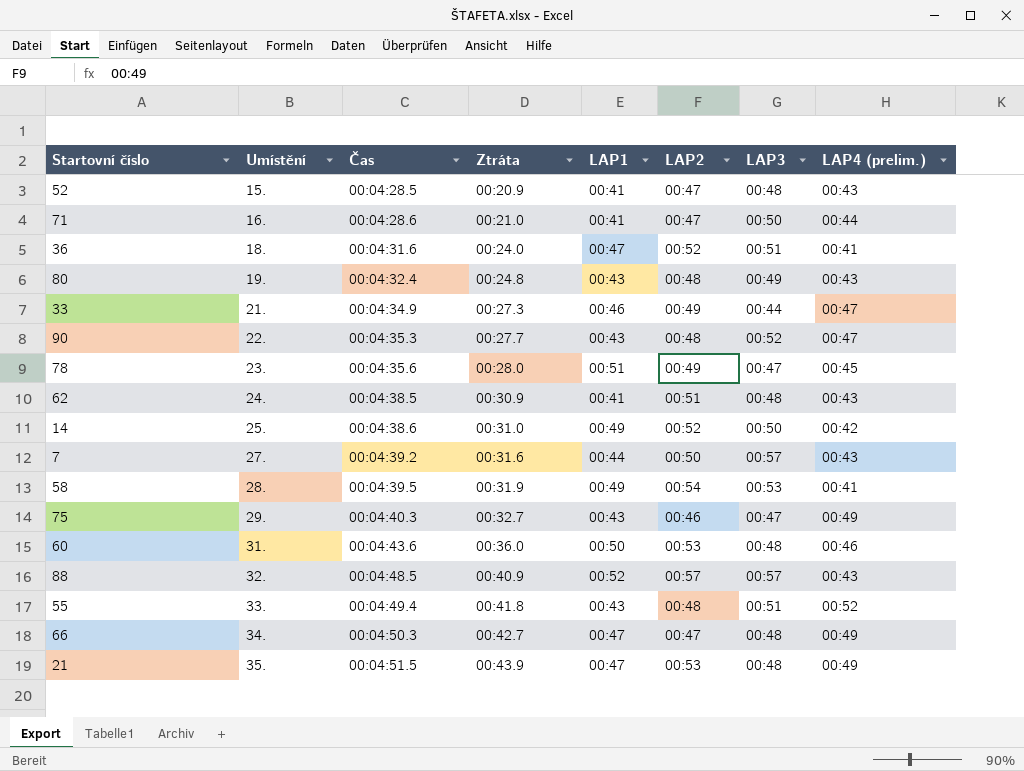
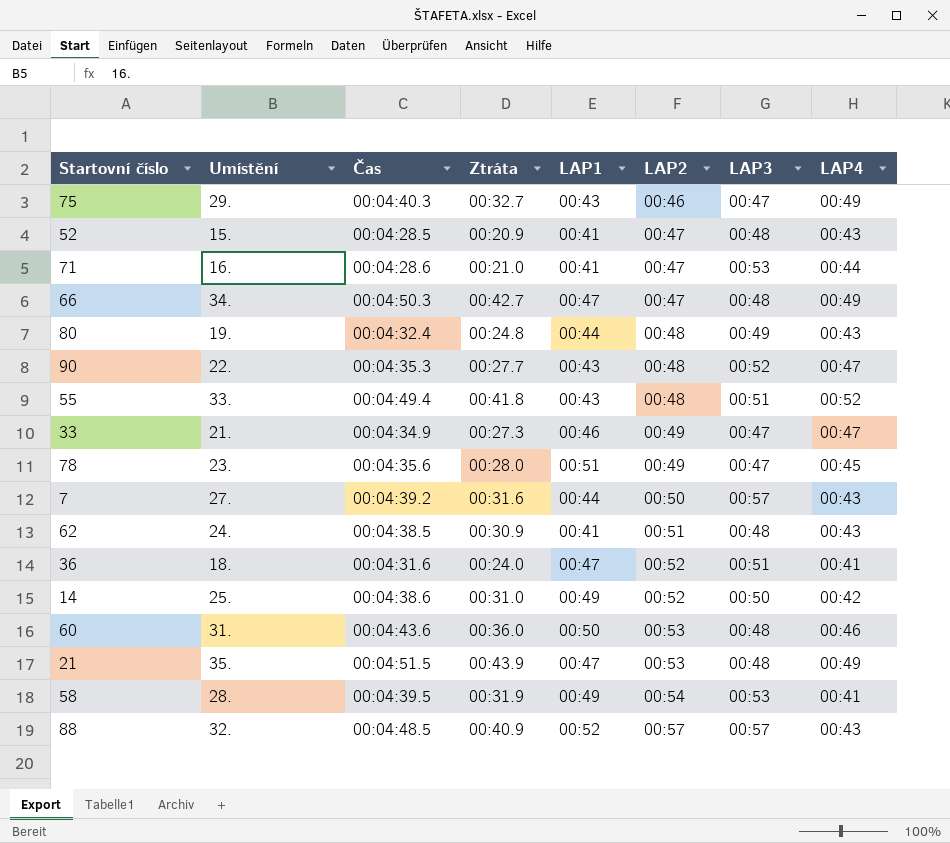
row order: Umístění ascending -> LAP2 ascending
column name: LAP4 (prelim.) -> LAP4
71 | LAP3: 00:50 -> 00:53
80 | LAP1: 00:43 -> 00:44
33 | LAP3: 00:44 -> 00:47

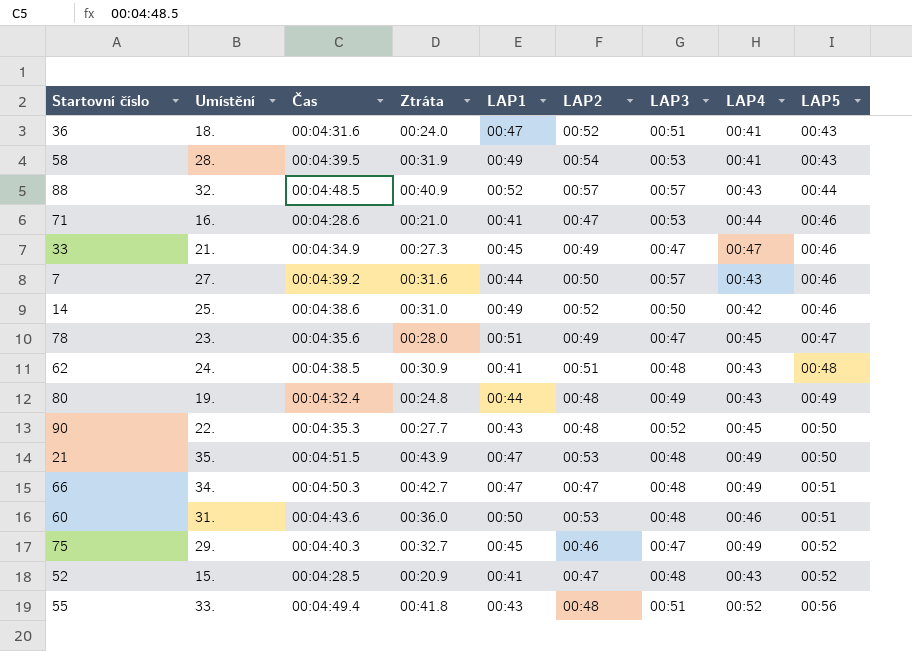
row order: LAP2 ascending -> LAP5 ascending
column LAP5 | position: none -> 9
33 | LAP1: 00:46 -> 00:45
90 | LAP4: 00:47 -> 00:45
75 | LAP1: 00:43 -> 00:45

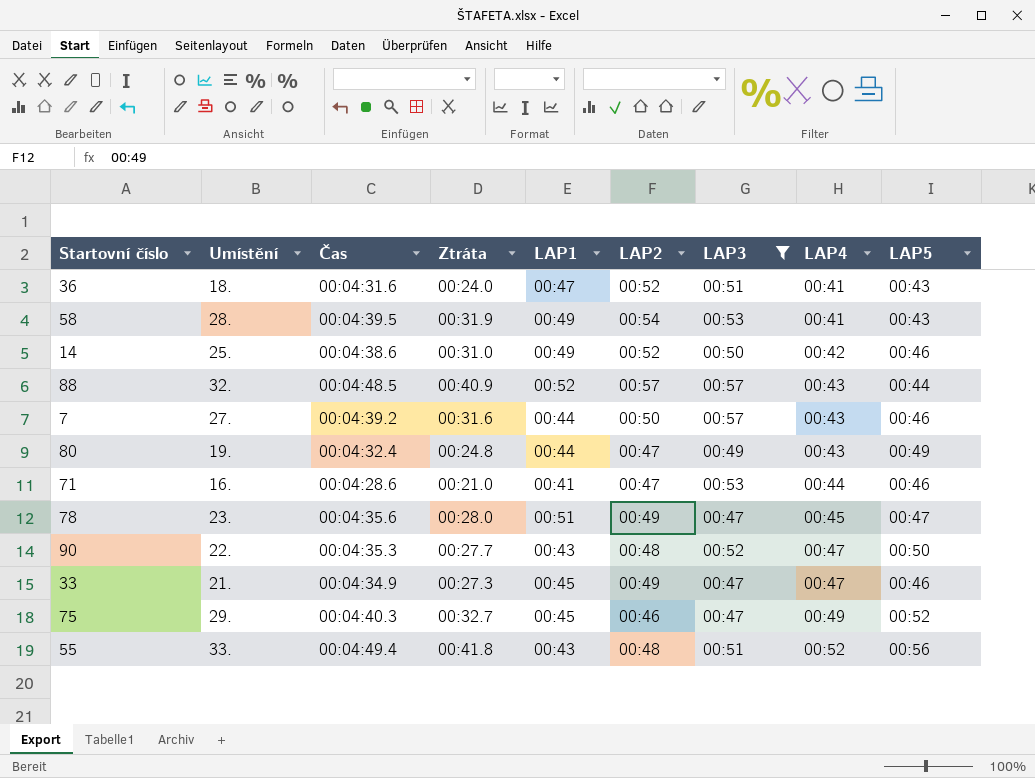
filter: none -> LAP3 != 00:48
row order: LAP5 ascending -> LAP4 ascending
80 | LAP2: 00:48 -> 00:47
90 | LAP4: 00:45 -> 00:47

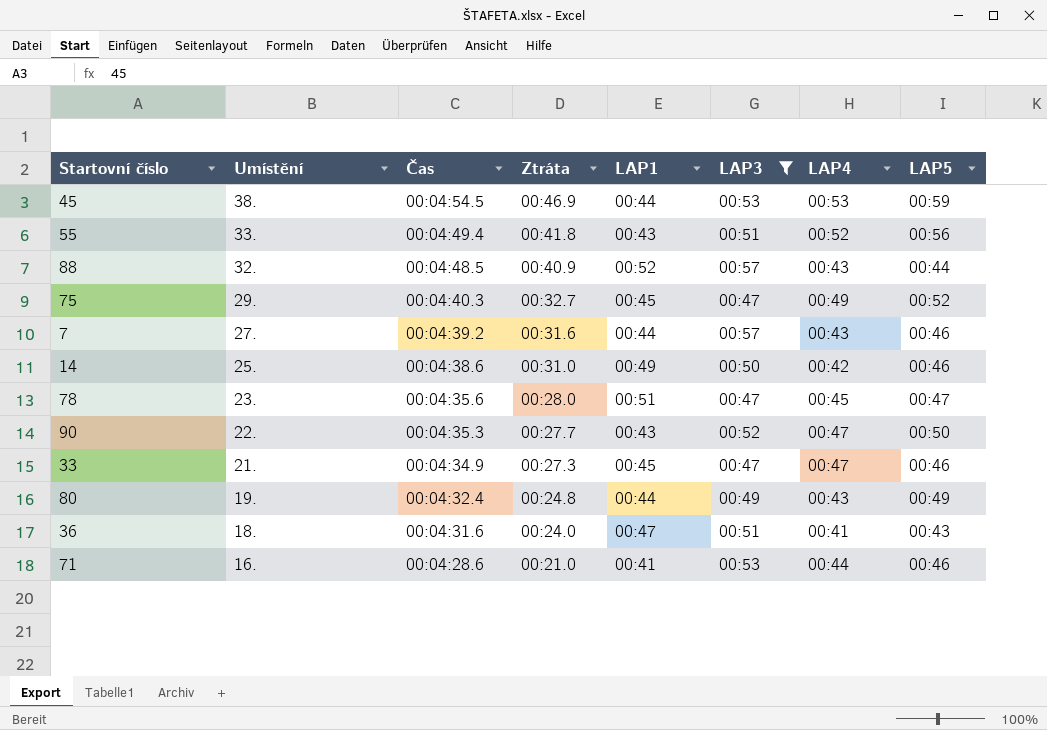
row order: LAP4 ascending -> Umístění descending
column LAP2 | position: 6 -> none
row 58: 28. | 00:04:39.5 | 00:31.9 | 00:49 | 00:54 | 00:53 | 00:41 | 00:43 -> none
row 45: none -> 38. | 00:04:54.5 | 00:46.9 | 00:44 | 00:53 | 00:53 | 00:59

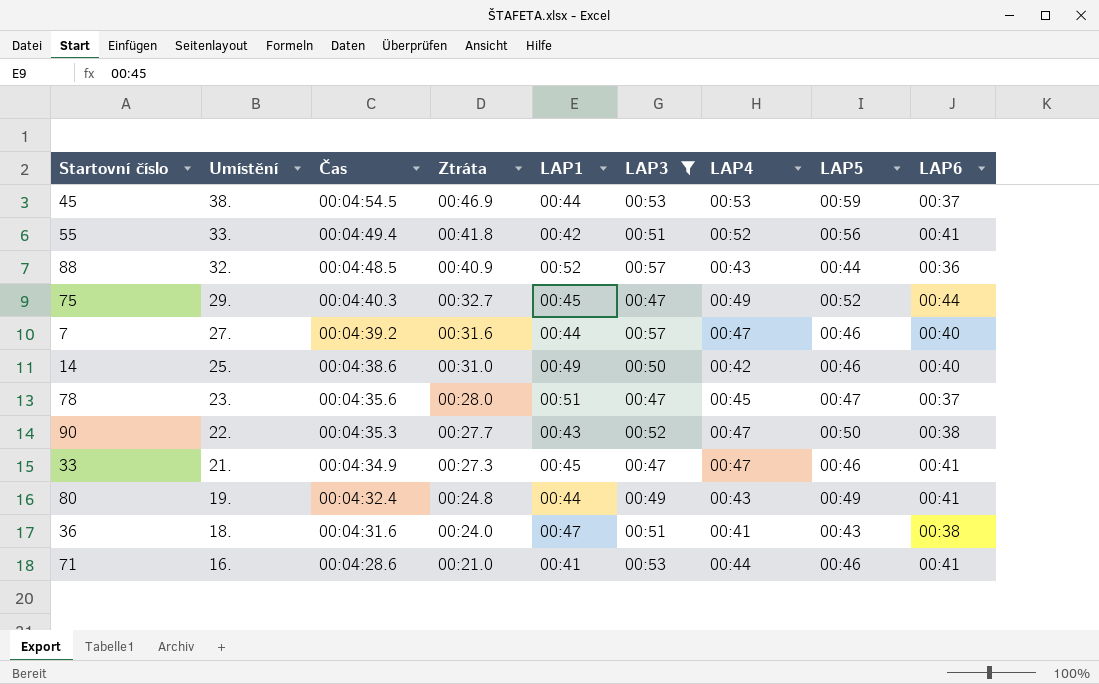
column LAP6 | position: none -> 9
55 | LAP1: 00:43 -> 00:42
7 | LAP4: 00:43 -> 00:47

